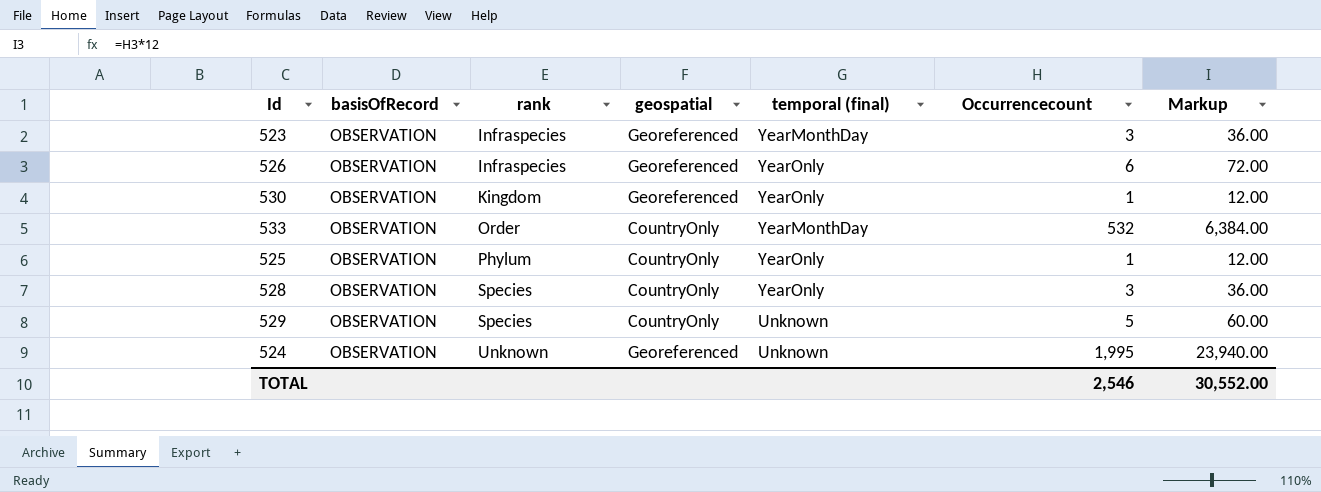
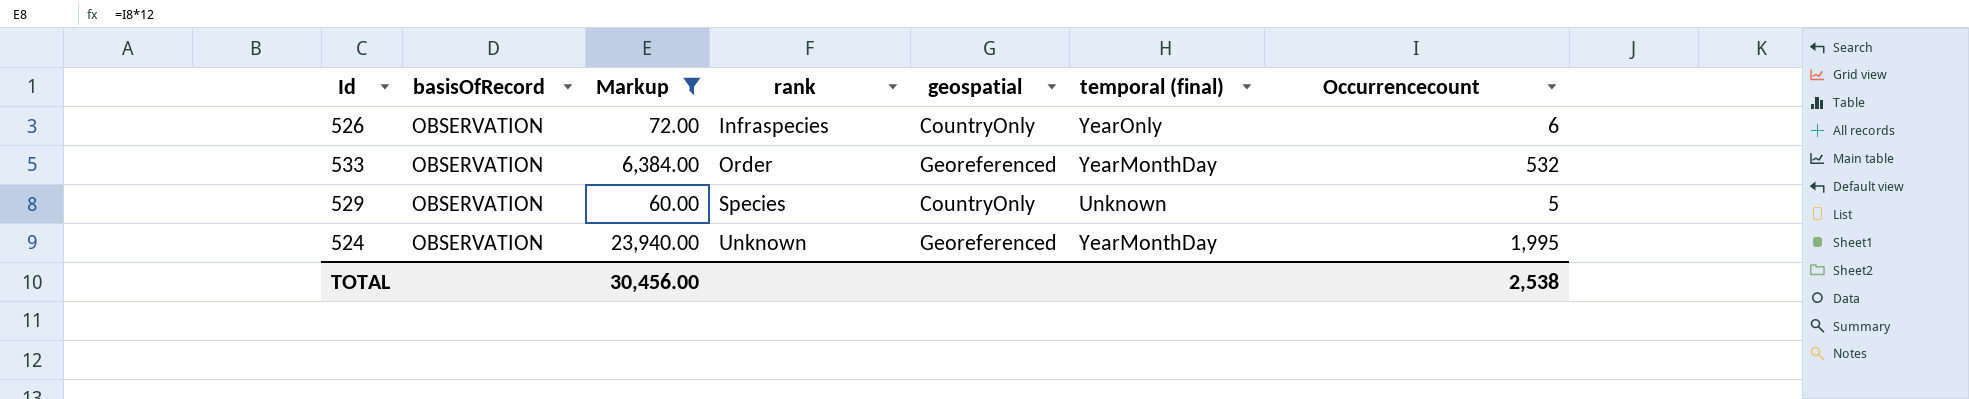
filter: none -> Markup >= 60.00
column Markup | position: 7 -> 3
526 | geospatial: Georeferenced -> CountryOnly
533 | geospatial: CountryOnly -> Georeferenced
524 | temporal (final): Unknown -> YearMonthDay
TOTAL | Markup: 30,552.00 -> 30,456.00
TOTAL | Occurrencecount: 2,546 -> 2,538

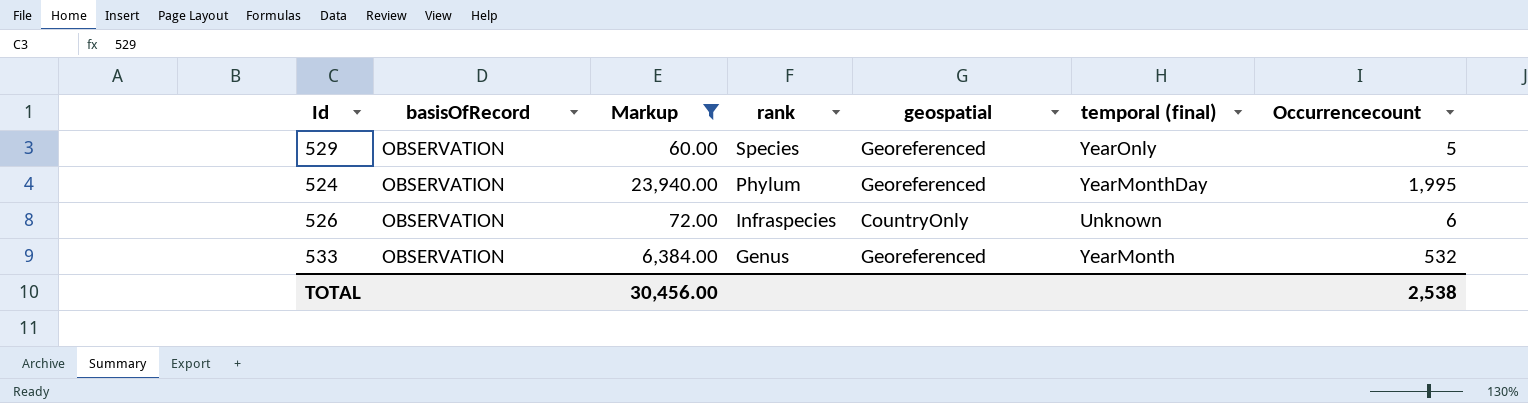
row order: rank ascending -> rank descending
529 | geospatial: CountryOnly -> Georeferenced
529 | temporal (final): Unknown -> YearOnly
524 | rank: Unknown -> Phylum
526 | temporal (final): YearOnly -> Unknown
533 | rank: Order -> Genus
533 | temporal (final): YearMonthDay -> YearMonth

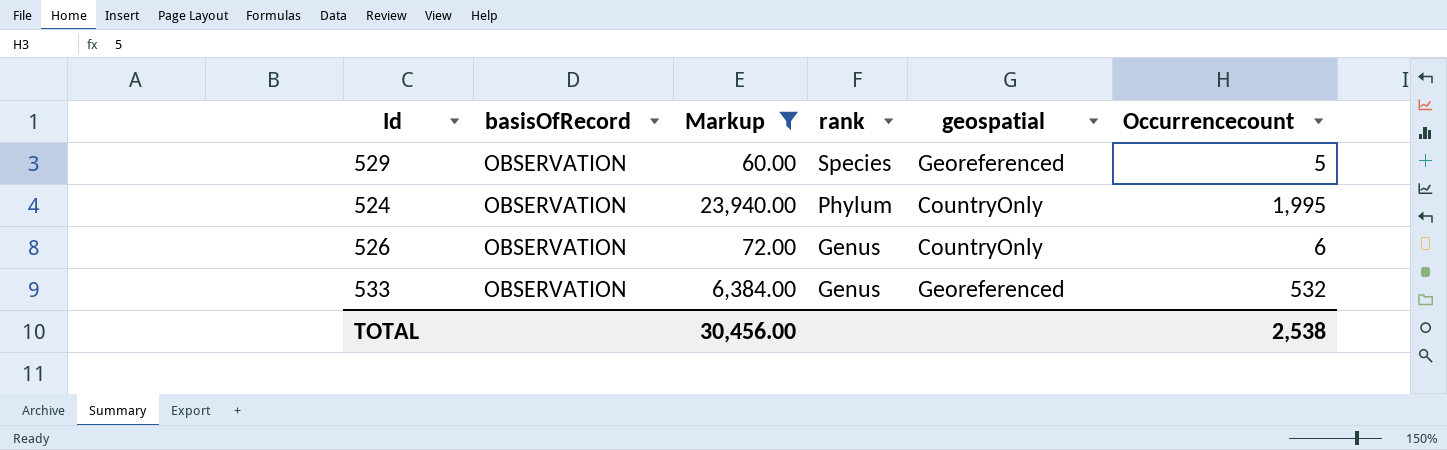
column temporal (final) | position: 6 -> none
524 | geospatial: Georeferenced -> CountryOnly
526 | rank: Infraspecies -> Genus

